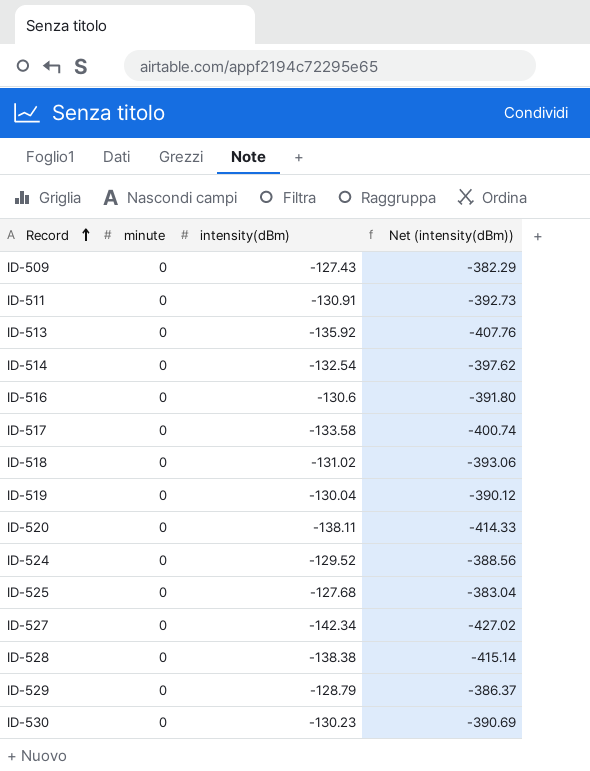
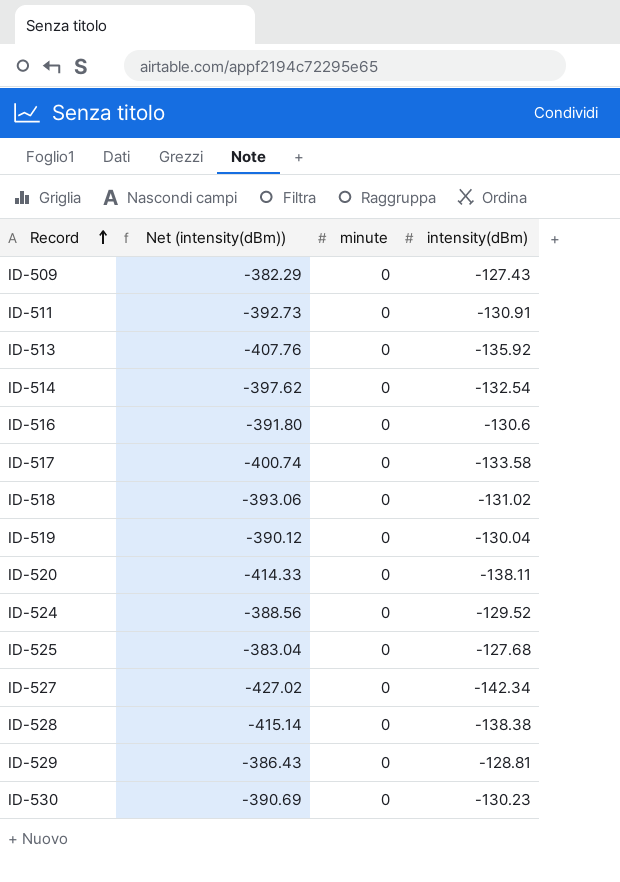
column Net (intensity(dBm)) | position: 4 -> 2
ID-529 | Net (intensity(dBm)): -386.37 -> -386.43
ID-529 | intensity(dBm): -128.79 -> -128.81

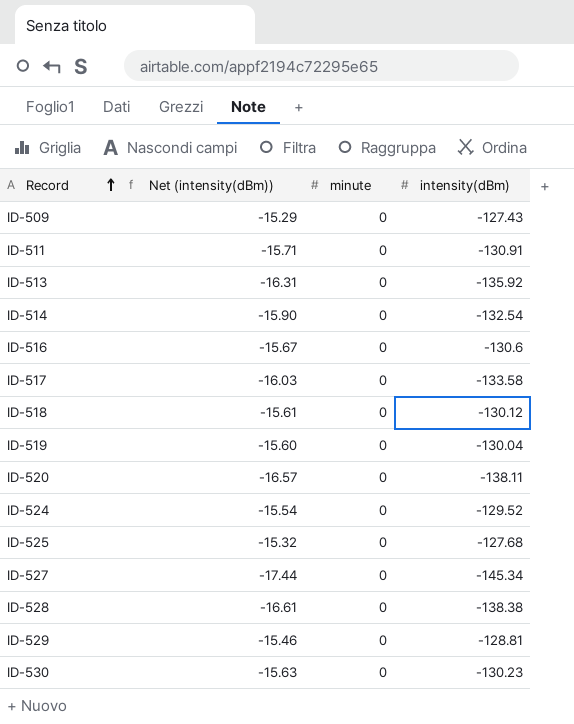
column Net (intensity(dBm)) | formula: [intensity(dBm)] * 3 -> [intensity(dBm)] * 0.12
ID-518 | intensity(dBm): -131.02 -> -130.12
ID-527 | intensity(dBm): -142.34 -> -145.34

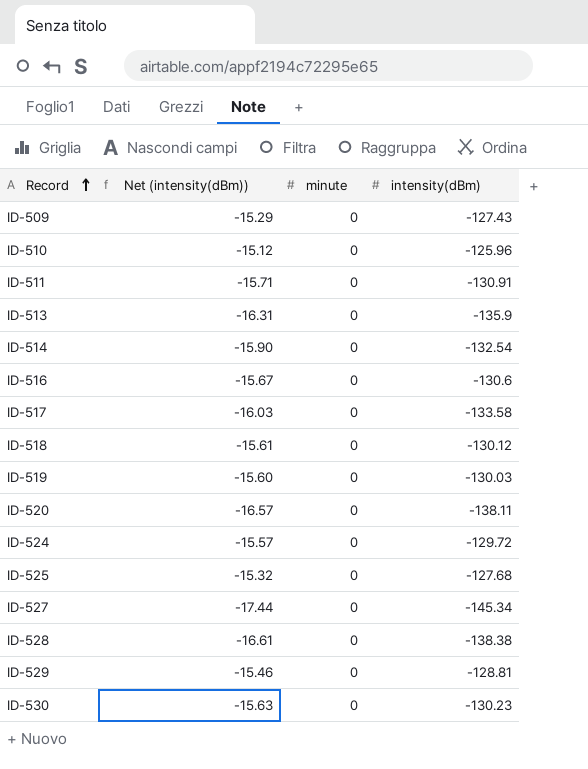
row ID-510: none -> -15.12 | 0 | -125.96
ID-513 | intensity(dBm): -135.92 -> -135.9
ID-519 | intensity(dBm): -130.04 -> -130.03
ID-524 | Net (intensity(dBm)): -15.54 -> -15.57
ID-524 | intensity(dBm): -129.52 -> -129.72

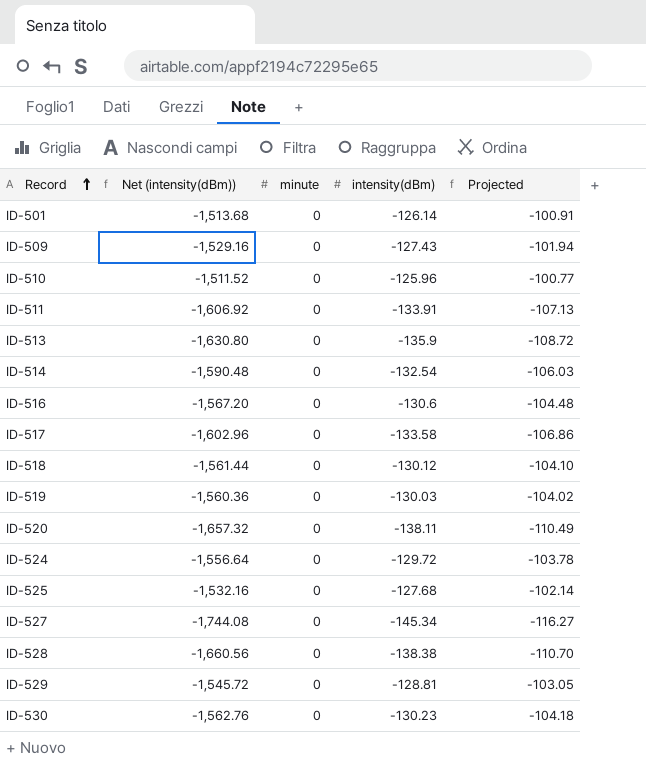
column Net (intensity(dBm)) | formula: [intensity(dBm)] * 0.12 -> [intensity(dBm)] * 12
column Projected | formula: none -> [intensity(dBm)] * 0.8
row ID-501: none -> -1,513.68 | 0 | -126.14 | -100.91
ID-511 | intensity(dBm): -130.91 -> -133.91

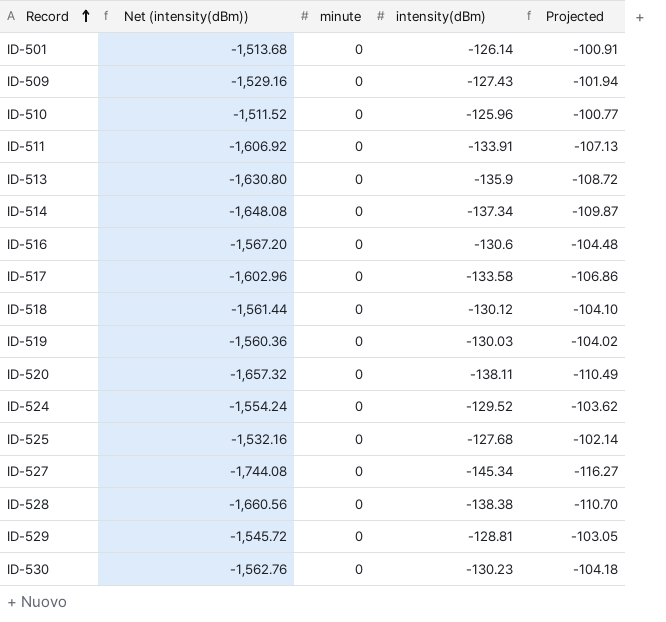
ID-514 | Net (intensity(dBm)): -1,590.48 -> -1,648.08
ID-514 | intensity(dBm): -132.54 -> -137.34
ID-514 | Projected: -106.03 -> -109.87
ID-524 | Net (intensity(dBm)): -1,556.64 -> -1,554.24
ID-524 | intensity(dBm): -129.72 -> -129.52
ID-524 | Projected: -103.78 -> -103.62

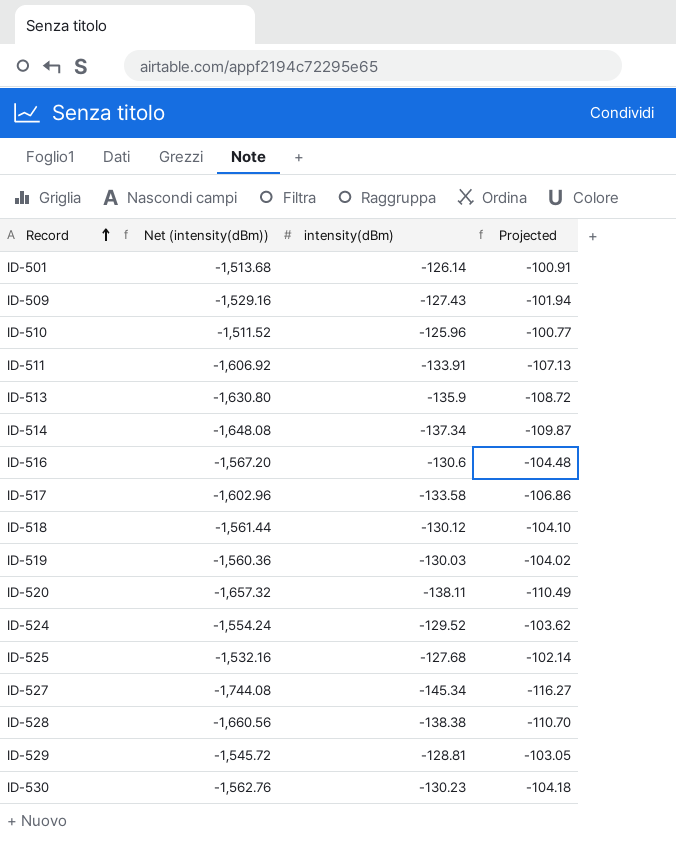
column minute | position: 3 -> none

